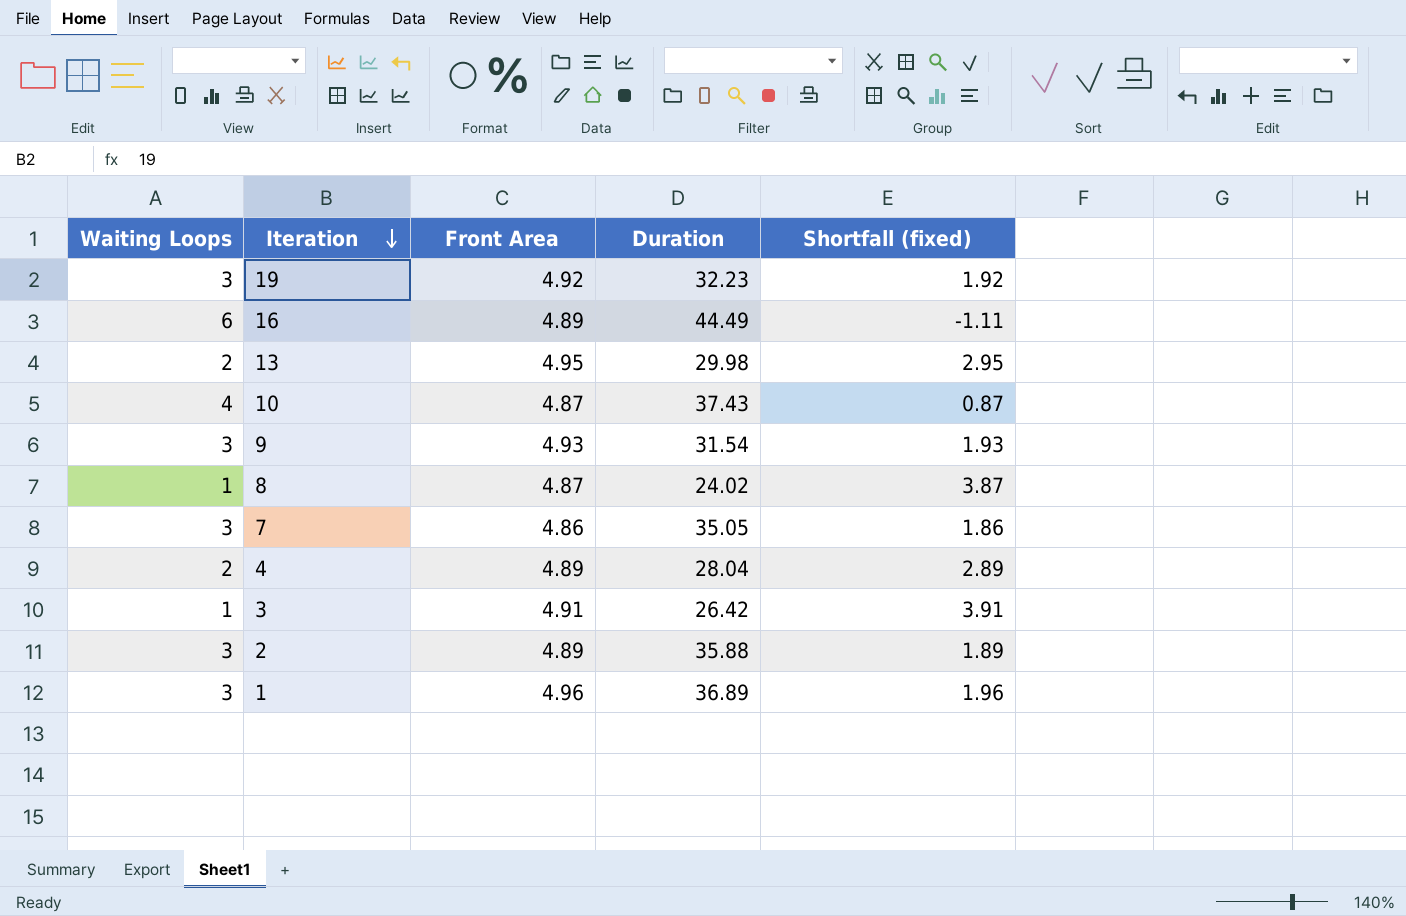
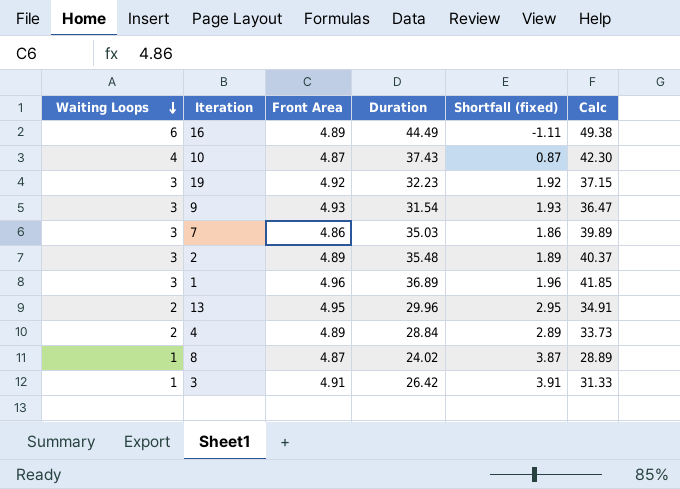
row order: Iteration descending -> Waiting Loops descending
column Calc | formula: none -> [Front Area] + [Duration]
7 | Duration: 35.05 -> 35.03
2 | Duration: 35.88 -> 35.48
13 | Duration: 29.98 -> 29.96
4 | Duration: 28.04 -> 28.84

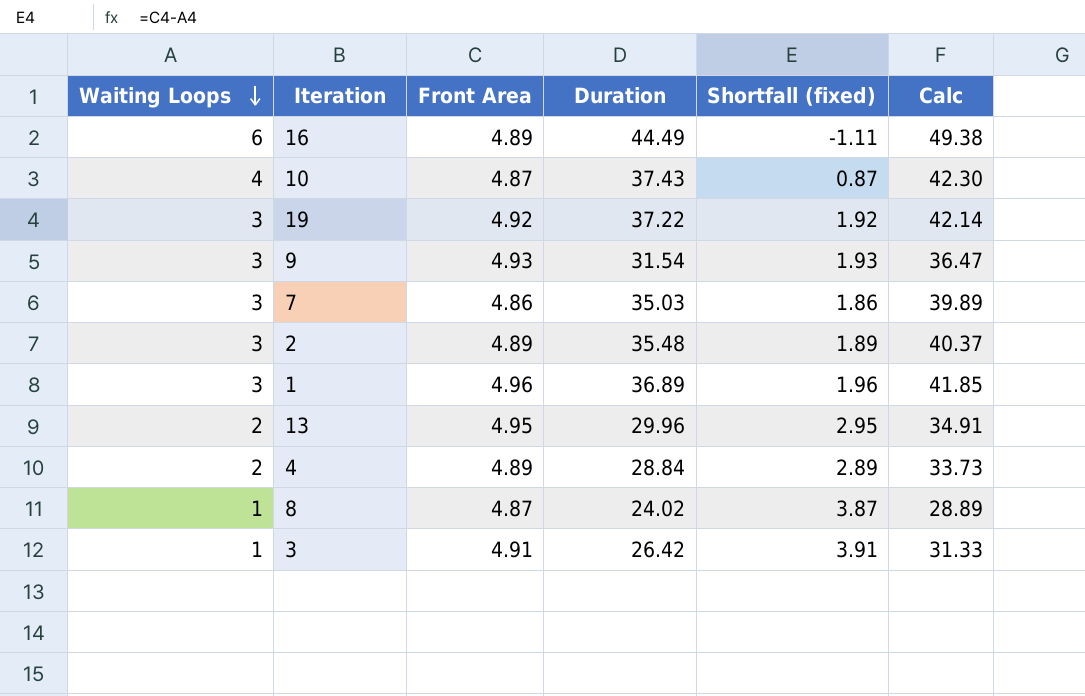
19 | Duration: 32.23 -> 37.22
19 | Calc: 37.15 -> 42.14

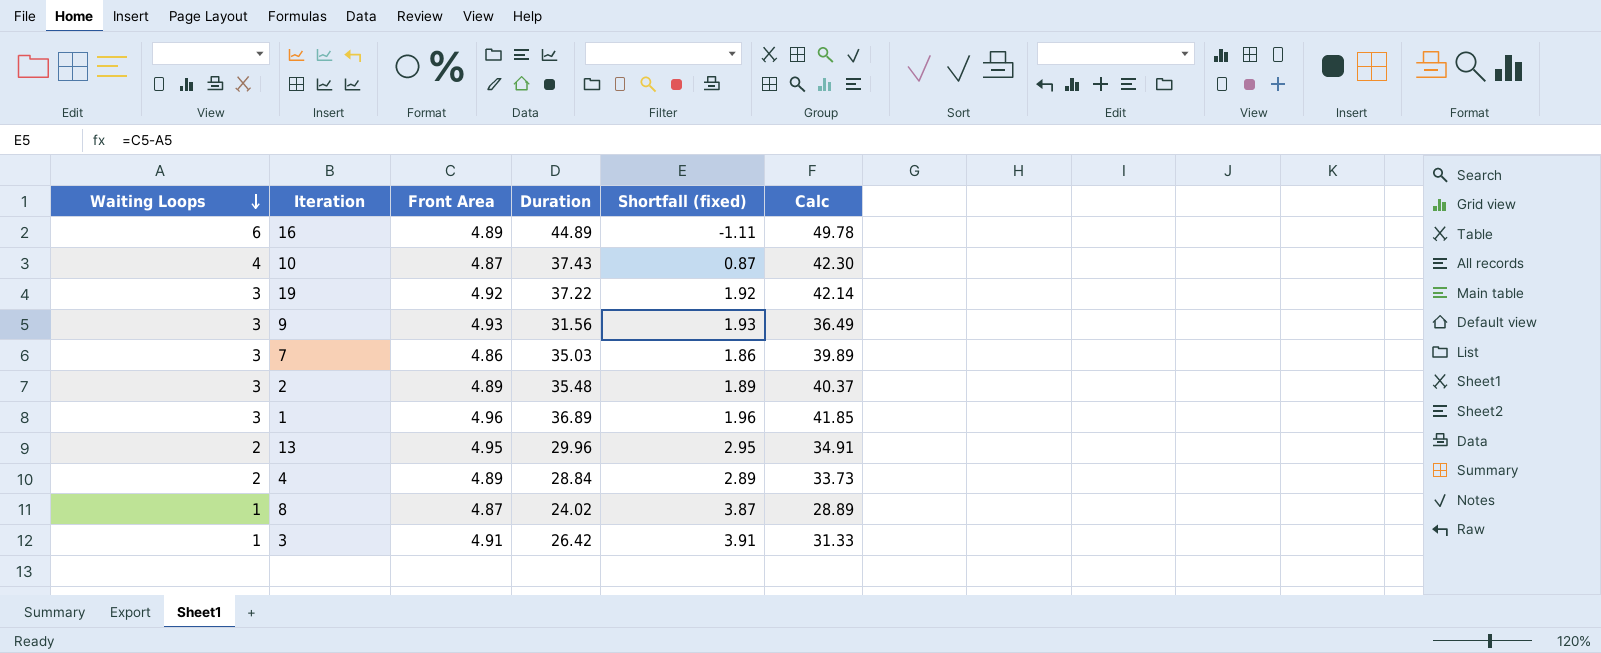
16 | Duration: 44.49 -> 44.89
16 | Calc: 49.38 -> 49.78
9 | Duration: 31.54 -> 31.56
9 | Calc: 36.47 -> 36.49

